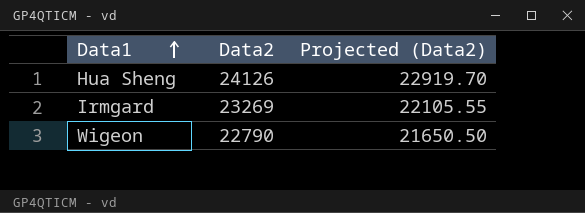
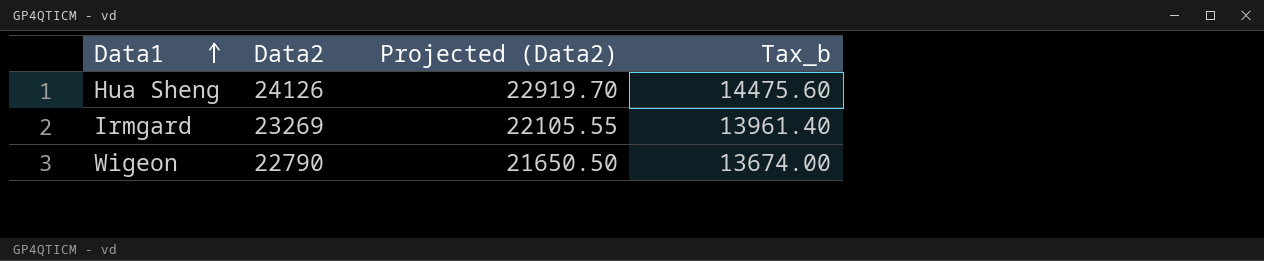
column Tax_b | formula: none -> [Data2] * 0.6

